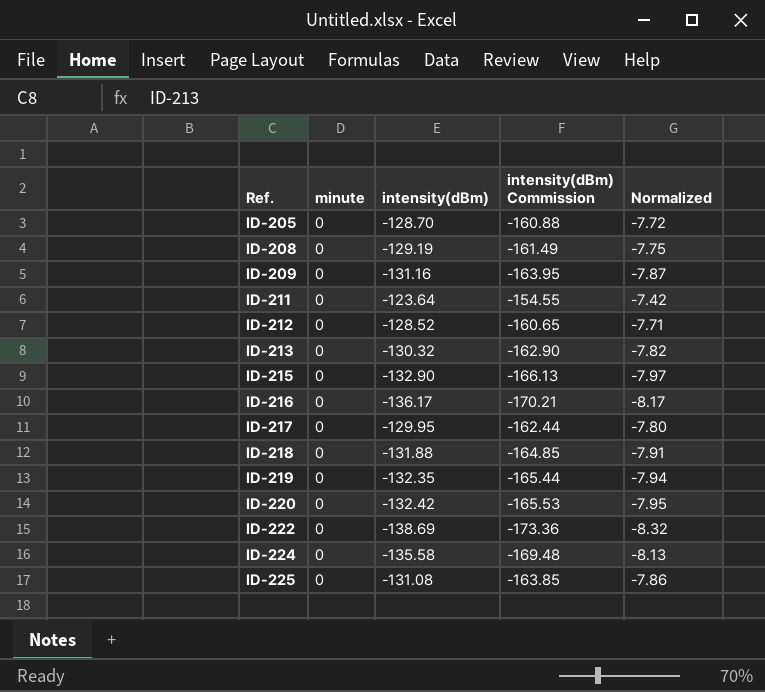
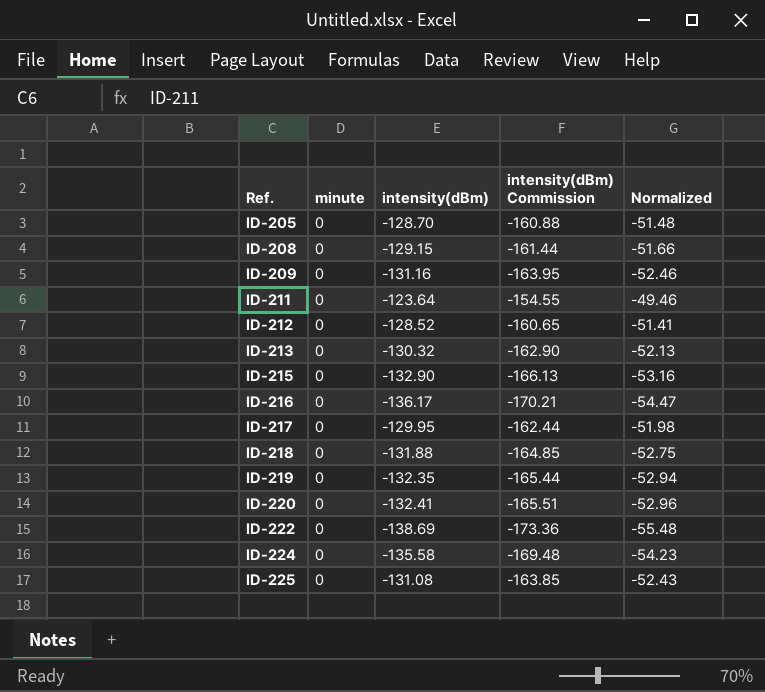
column Normalized | formula: [intensity(dBm)] * 0.06 -> [intensity(dBm)] * 0.4
ID-208 | intensity(dBm): -129.19 -> -129.15
ID-208 | intensity(dBm) Commission: -161.49 -> -161.44
ID-220 | intensity(dBm): -132.42 -> -132.41
ID-220 | intensity(dBm) Commission: -165.53 -> -165.51

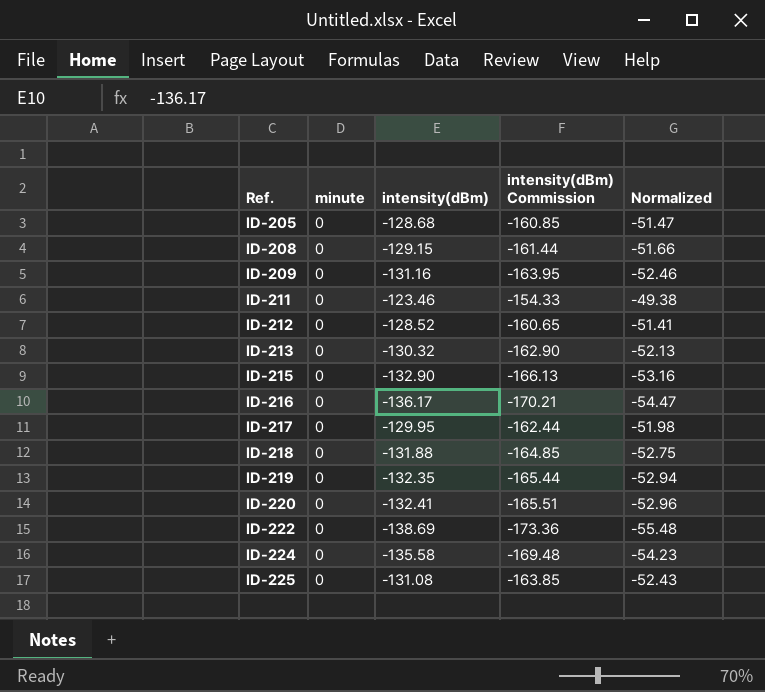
ID-205 | intensity(dBm): -128.70 -> -128.68
ID-205 | intensity(dBm) Commission: -160.88 -> -160.85
ID-205 | Normalized: -51.48 -> -51.47
ID-211 | intensity(dBm): -123.64 -> -123.46
ID-211 | intensity(dBm) Commission: -154.55 -> -154.33
ID-211 | Normalized: -49.46 -> -49.38

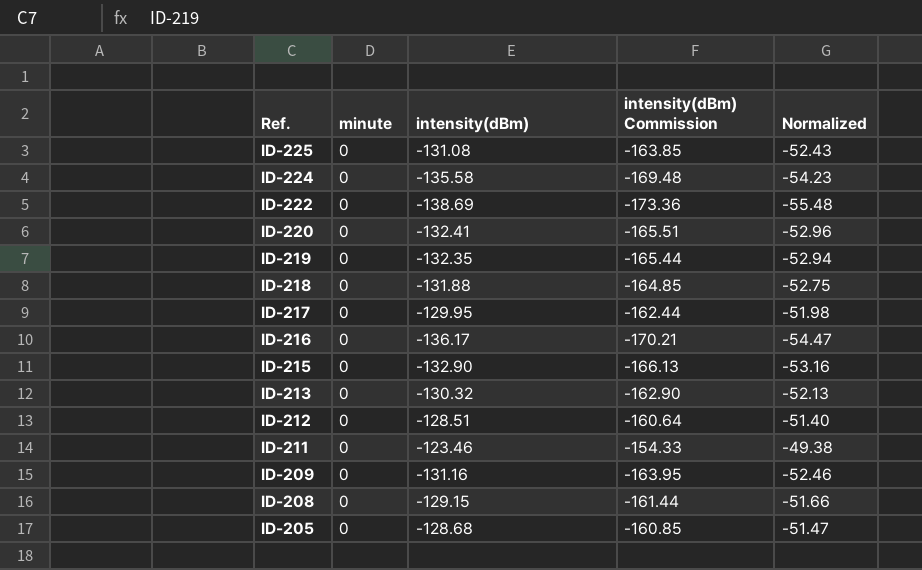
row order: Ref. ascending -> Ref. descending
ID-212 | intensity(dBm): -128.52 -> -128.51
ID-212 | intensity(dBm) Commission: -160.65 -> -160.64
ID-212 | Normalized: -51.41 -> -51.40

